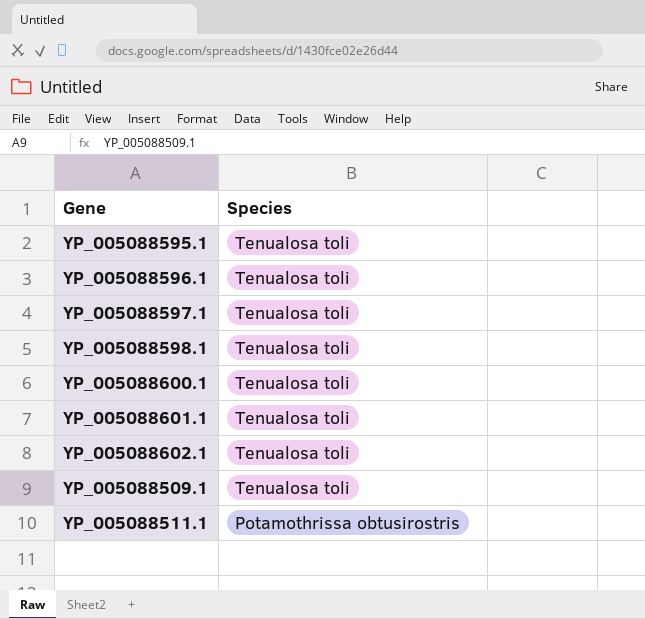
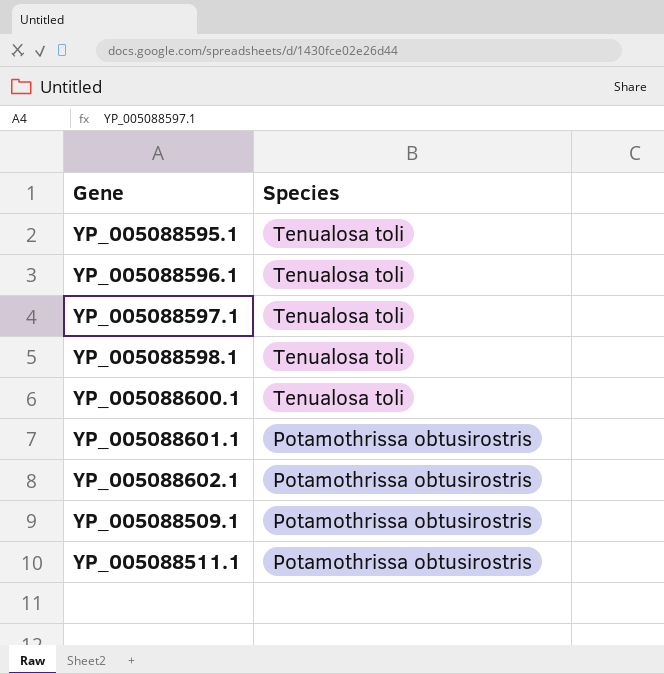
YP_005088601.1 | Species: Tenualosa toli -> Potamothrissa obtusirostris
YP_005088602.1 | Species: Tenualosa toli -> Potamothrissa obtusirostris
YP_005088509.1 | Species: Tenualosa toli -> Potamothrissa obtusirostris

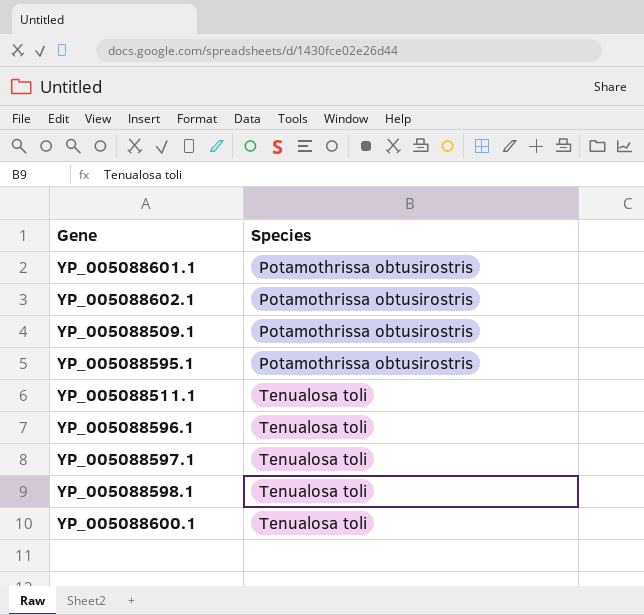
row order: Species descending -> Species ascending
YP_005088595.1 | Species: Tenualosa toli -> Potamothrissa obtusirostris
YP_005088511.1 | Species: Potamothrissa obtusirostris -> Tenualosa toli

